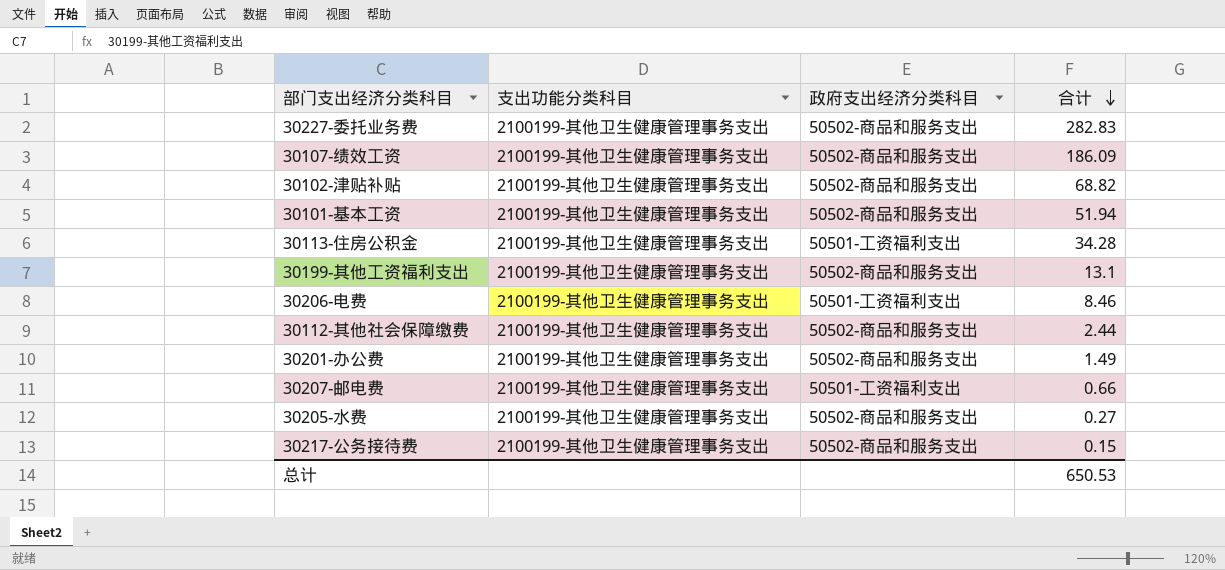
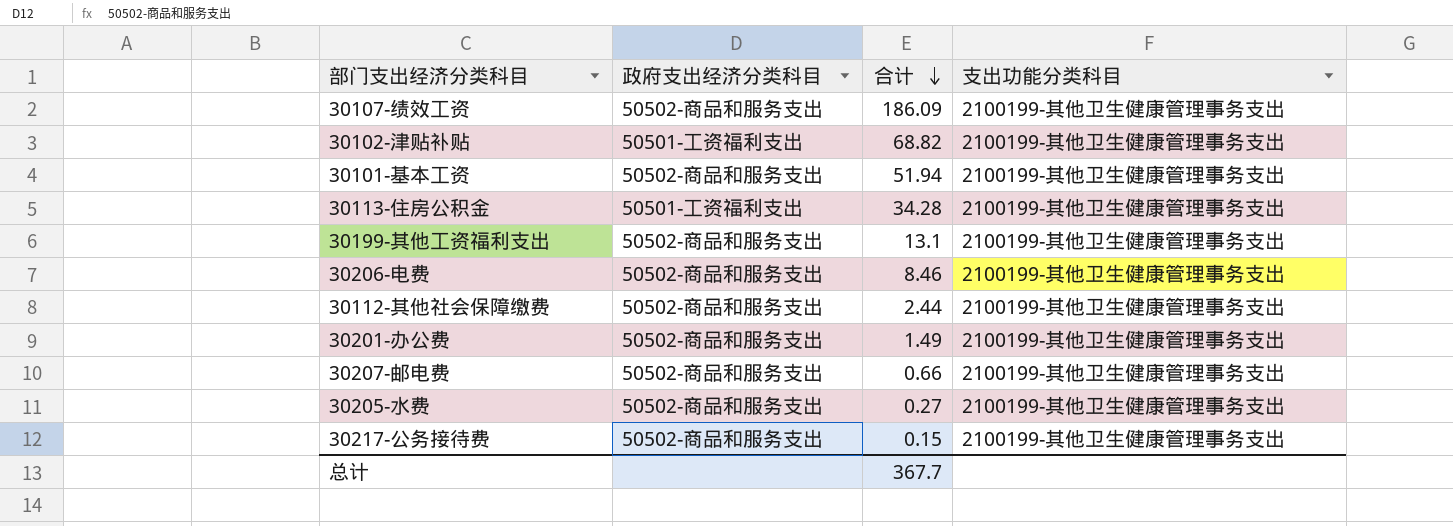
column 支出功能分类科目 | position: 2 -> 4
row 30227-委托业务费: 2100199-其他卫生健康管理事务支出 | 50502-商品和服务支出 | 282.83 -> none
30102-津贴补贴 | 政府支出经济分类科目: 50502-商品和服务支出 -> 50501-工资福利支出
30206-电费 | 政府支出经济分类科目: 50501-工资福利支出 -> 50502-商品和服务支出
30207-邮电费 | 政府支出经济分类科目: 50501-工资福利支出 -> 50502-商品和服务支出
总计 | 合计: 650.53 -> 367.7

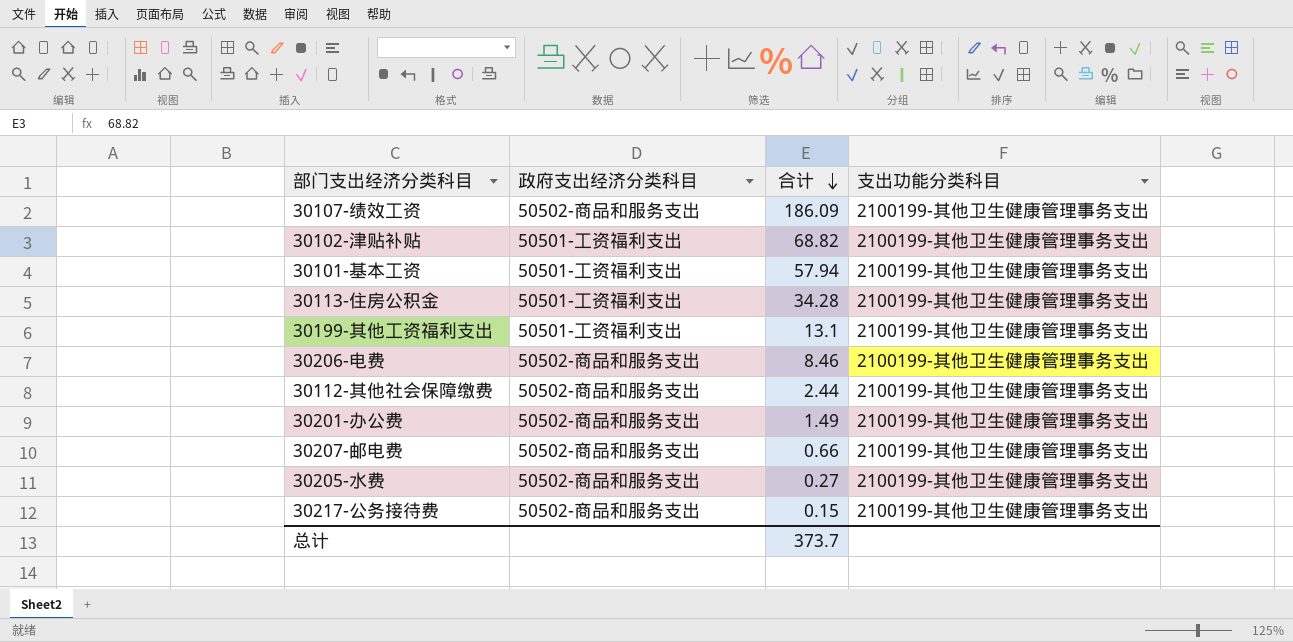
30101-基本工资 | 政府支出经济分类科目: 50502-商品和服务支出 -> 50501-工资福利支出
30101-基本工资 | 合计: 51.94 -> 57.94
30199-其他工资福利支出 | 政府支出经济分类科目: 50502-商品和服务支出 -> 50501-工资福利支出
总计 | 合计: 367.7 -> 373.7

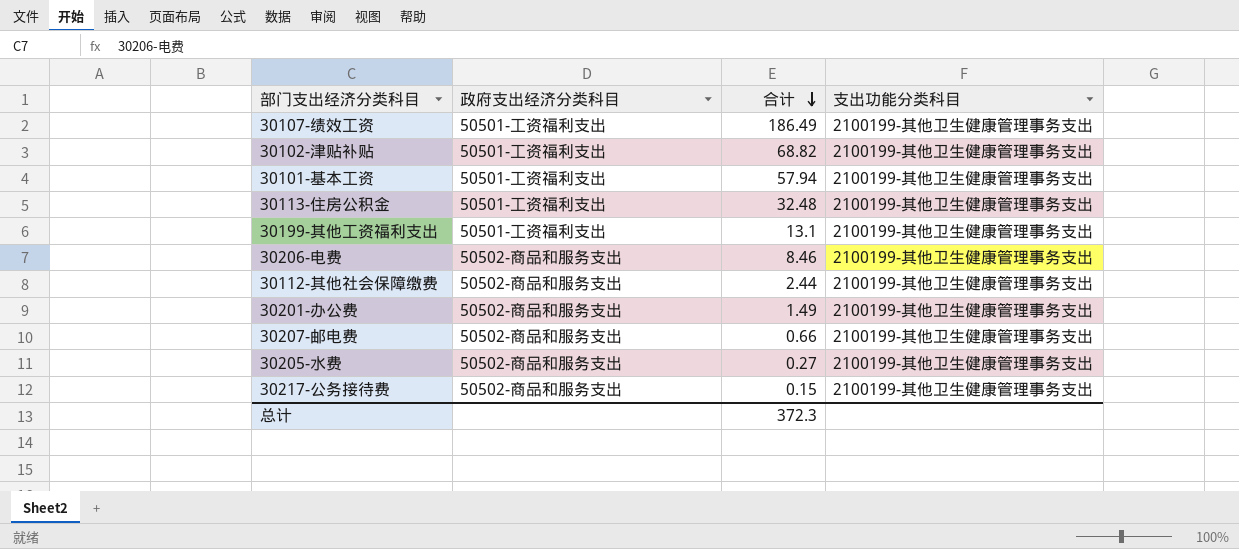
30107-绩效工资 | 政府支出经济分类科目: 50502-商品和服务支出 -> 50501-工资福利支出
30107-绩效工资 | 合计: 186.09 -> 186.49
30113-住房公积金 | 合计: 34.28 -> 32.48
总计 | 合计: 373.7 -> 372.3

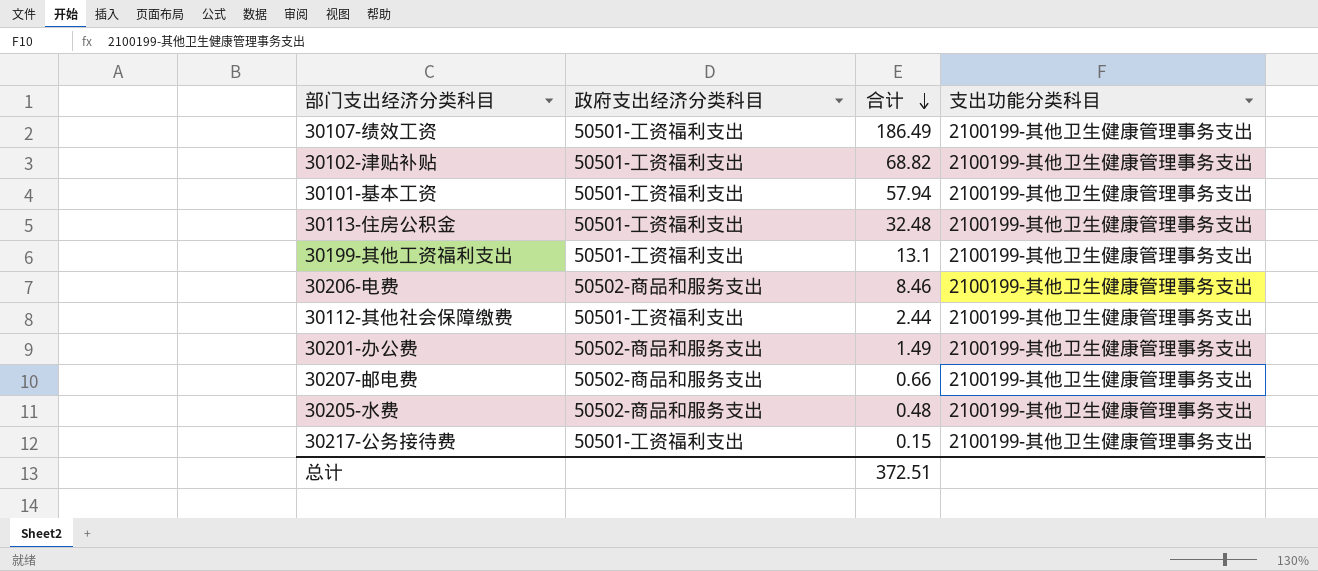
30112-其他社会保障缴费 | 政府支出经济分类科目: 50502-商品和服务支出 -> 50501-工资福利支出
30205-水费 | 合计: 0.27 -> 0.48
30217-公务接待费 | 政府支出经济分类科目: 50502-商品和服务支出 -> 50501-工资福利支出
总计 | 合计: 372.3 -> 372.51

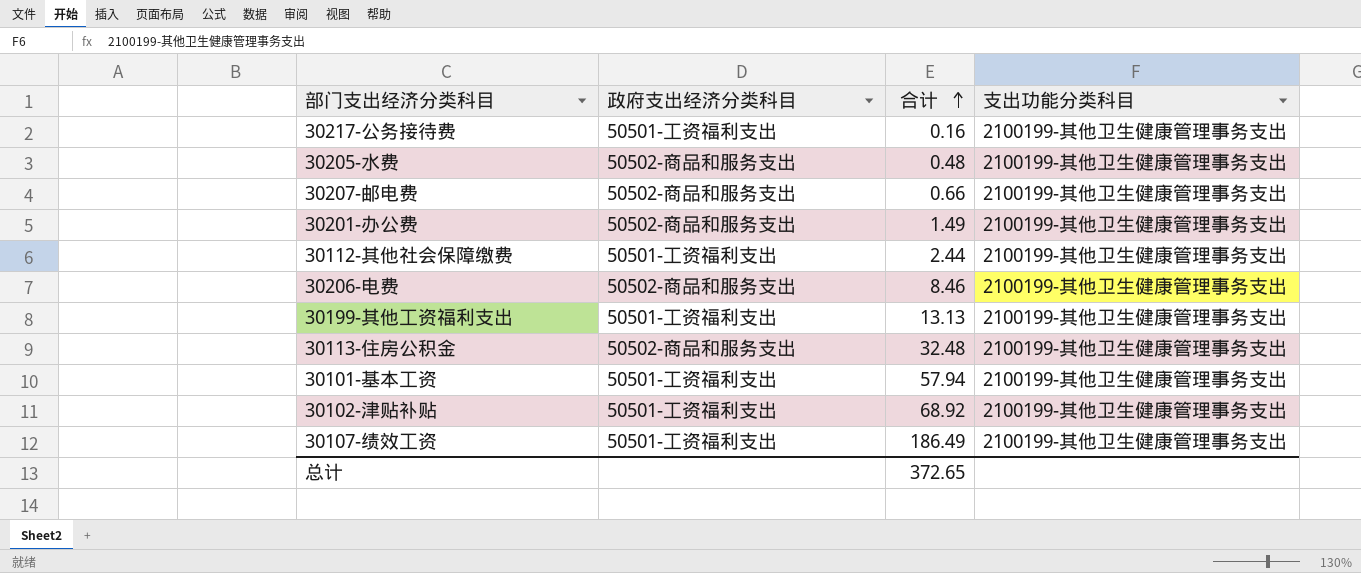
row order: 合计 descending -> 合计 ascending
30217-公务接待费 | 合计: 0.15 -> 0.16
30199-其他工资福利支出 | 合计: 13.1 -> 13.13
30113-住房公积金 | 政府支出经济分类科目: 50501-工资福利支出 -> 50502-商品和服务支出
30102-津贴补贴 | 合计: 68.82 -> 68.92
总计 | 合计: 372.51 -> 372.65

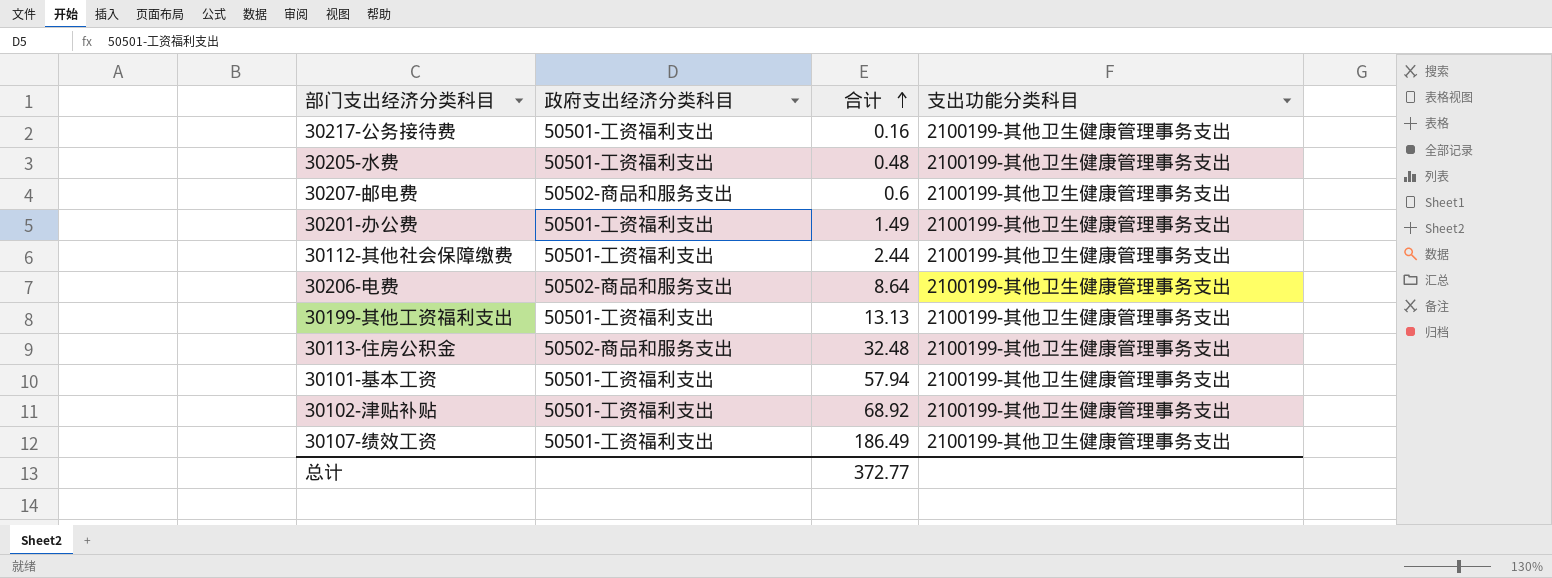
30205-水费 | 政府支出经济分类科目: 50502-商品和服务支出 -> 50501-工资福利支出
30207-邮电费 | 合计: 0.66 -> 0.6
30201-办公费 | 政府支出经济分类科目: 50502-商品和服务支出 -> 50501-工资福利支出
30206-电费 | 合计: 8.46 -> 8.64
总计 | 合计: 372.65 -> 372.77

